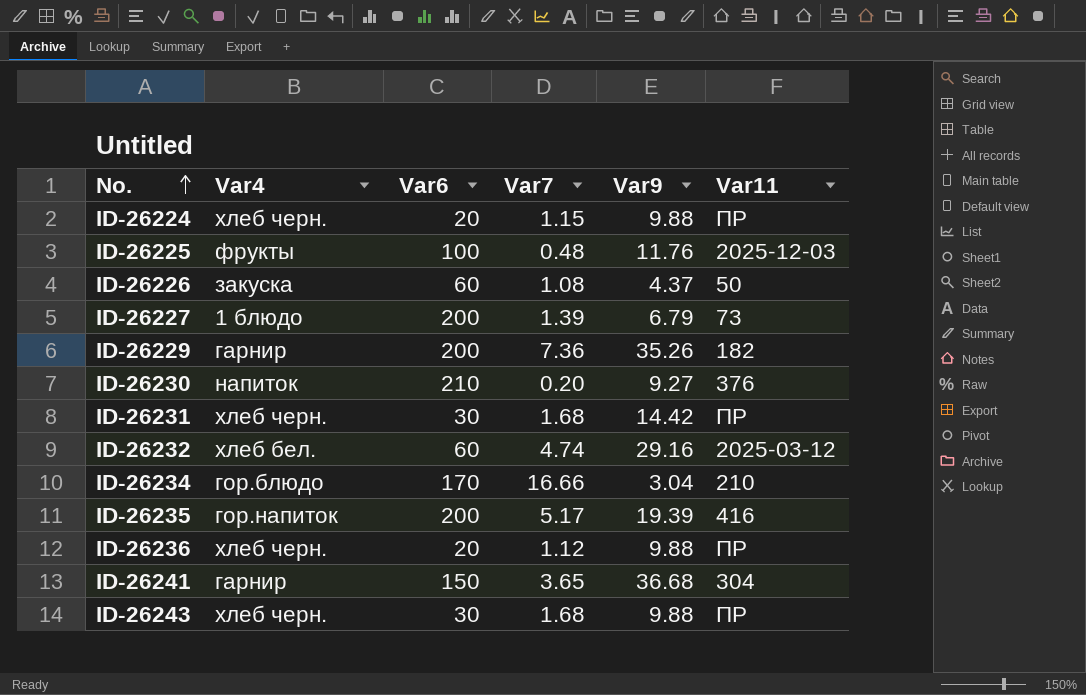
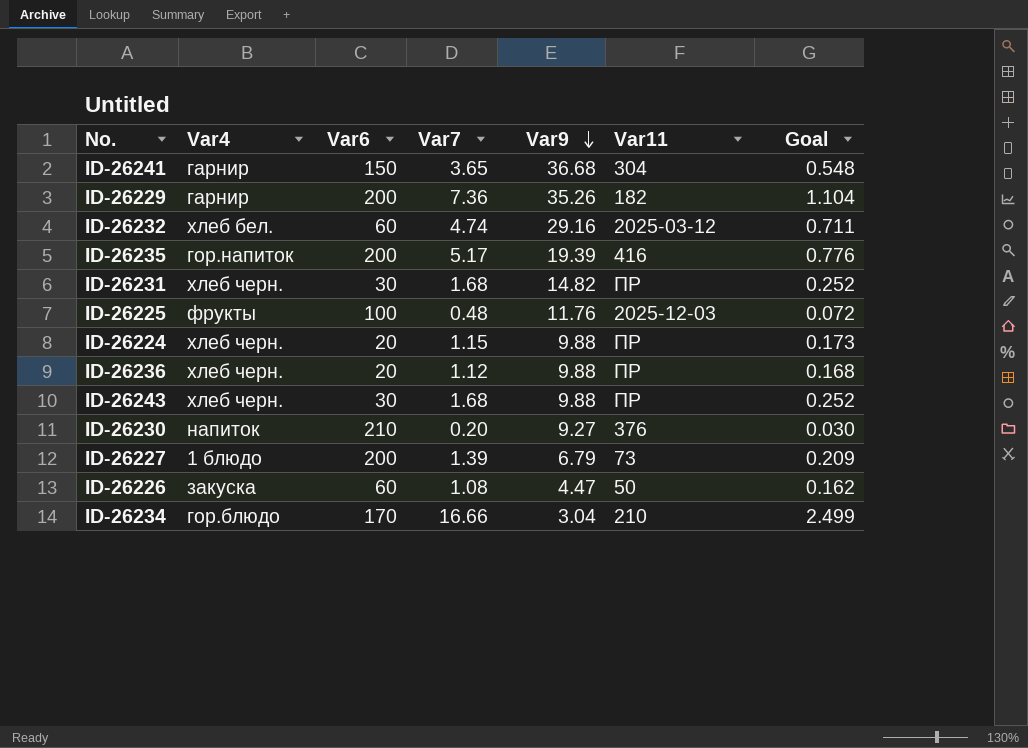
row order: No. ascending -> Var9 descending
column Goal | formula: none -> [Var7] * 0.15
ID-26231 | Var9: 14.42 -> 14.82
ID-26226 | Var9: 4.37 -> 4.47

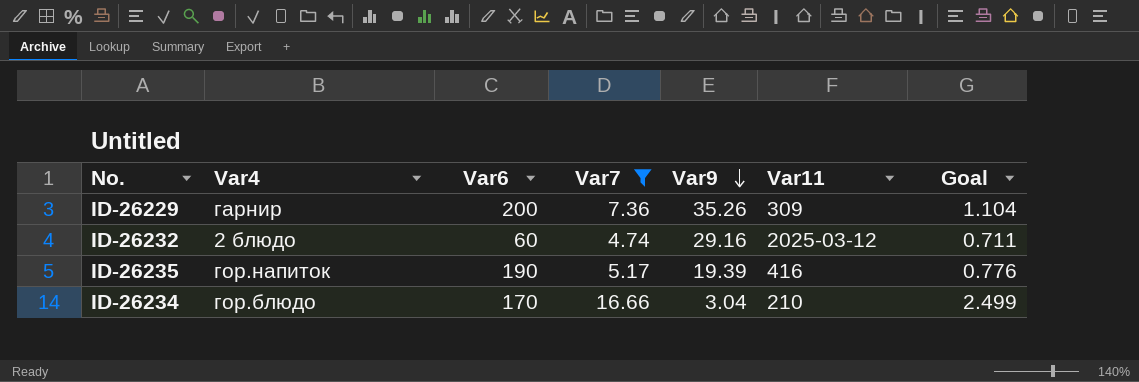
filter: none -> Var7 >= 4.74
ID-26229 | Var11: 182 -> 309
ID-26232 | Var4: хлеб бел. -> 2 блюдо
ID-26235 | Var6: 200 -> 190

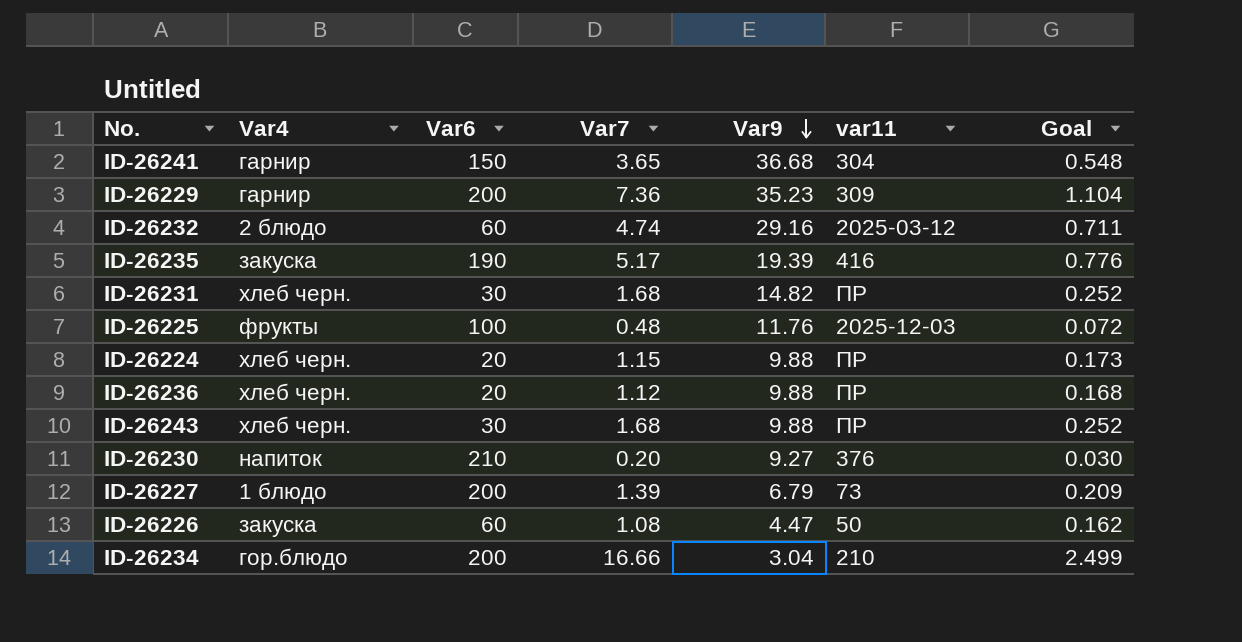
filter: Var7 >= 4.74 -> none
column name: Var11 -> var11
ID-26229 | Var9: 35.26 -> 35.23
ID-26235 | Var4: гор.напиток -> закуска
ID-26234 | Var6: 170 -> 200

